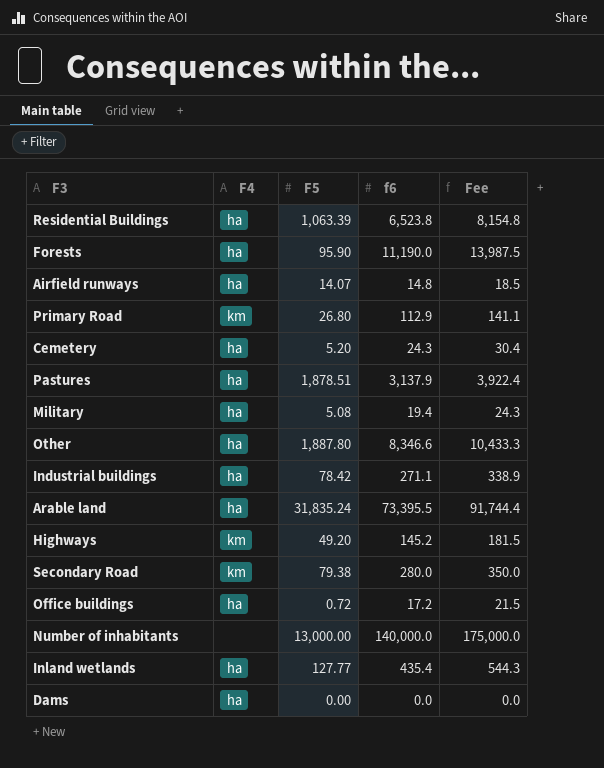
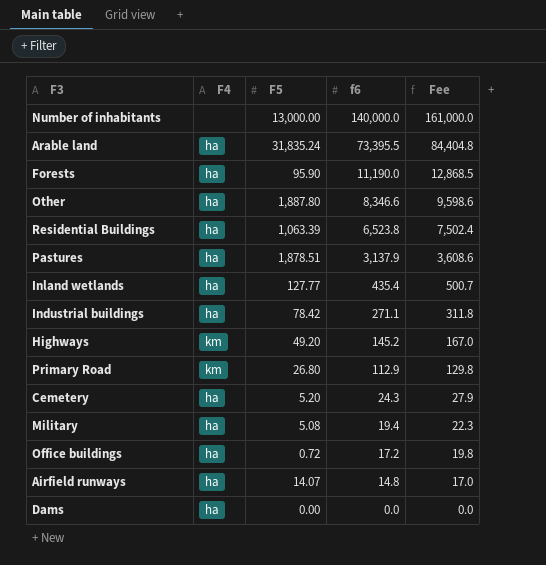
row order: none -> f6 descending
column Fee | formula: [f6] * 1.25 -> [f6] * 1.15
row Secondary Road: km | 79.38 | 280.0 | 350.0 -> none

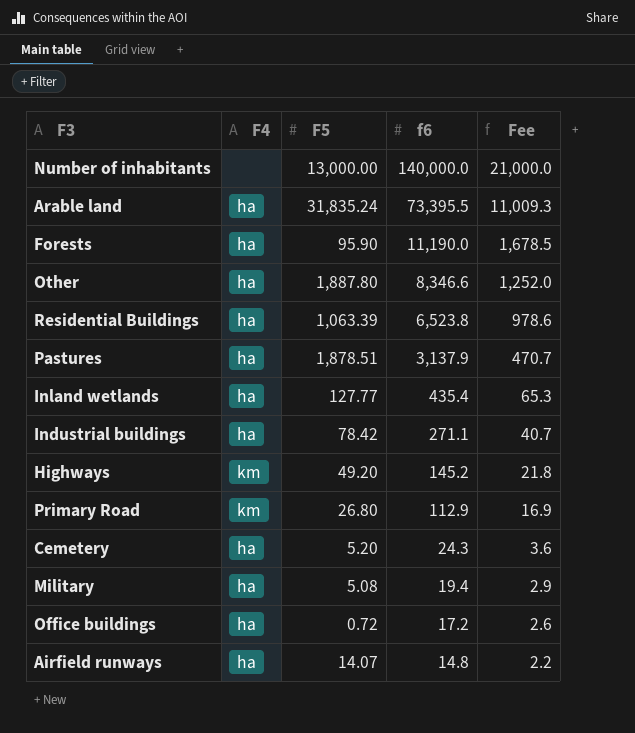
column Fee | formula: [f6] * 1.15 -> [f6] * 0.15
row Dams: ha | 0.00 | 0.0 | 0.0 -> none

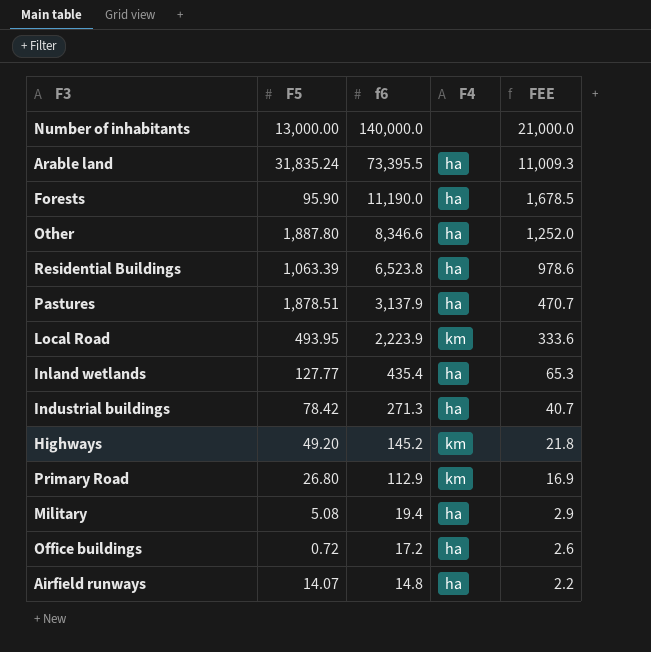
column F4 | position: 2 -> 4
column name: Fee -> FEE
row Cemetery: ha | 5.20 | 24.3 | 3.6 -> none
row Local Road: none -> 493.95 | 2,223.9 | km | 333.6
Industrial buildings | f6: 271.1 -> 271.3

